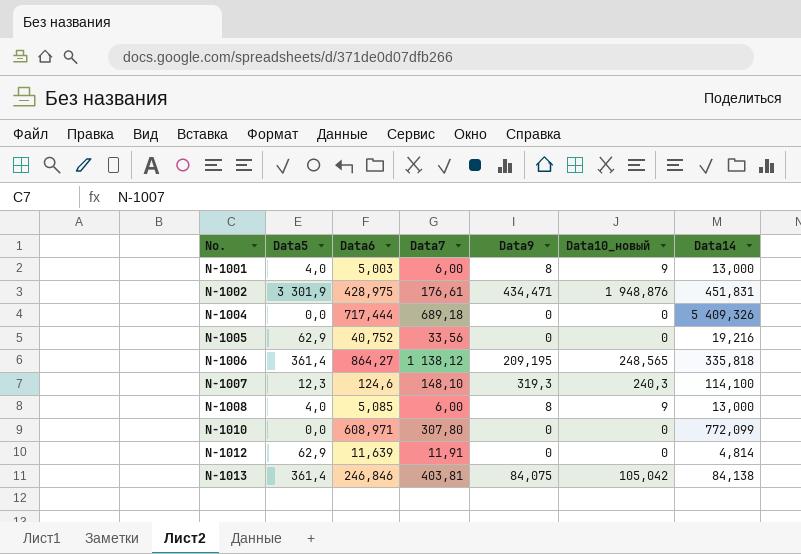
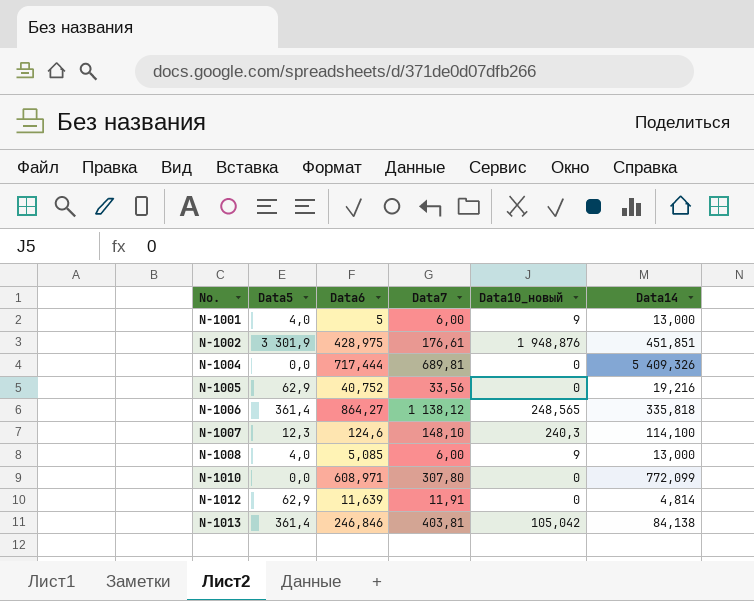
column Data9 | position: 5 -> none
N-1001 | Data6: 5,003 -> 5
N-1002 | Data14: 451,831 -> 451,851
N-1004 | Data7: 689,18 -> 689,81

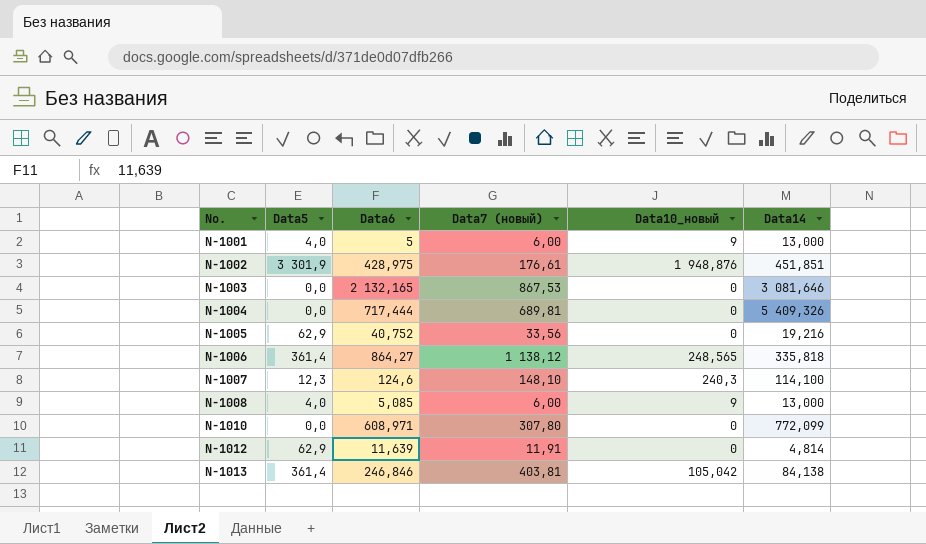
column name: Data7 -> Data7 (новый)
row N-1003: none -> 0,0 | 2 132,165 | 867,53 | 0 | 3 081,646

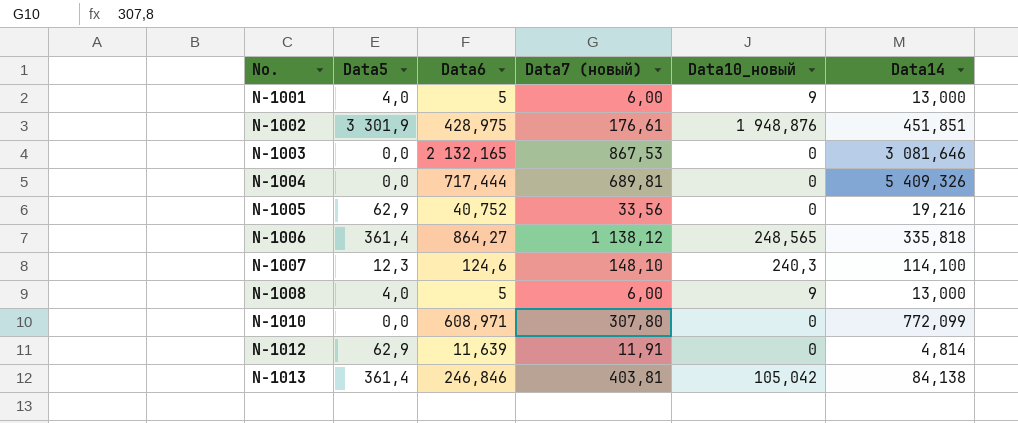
N-1008 | Data6: 5,085 -> 5

